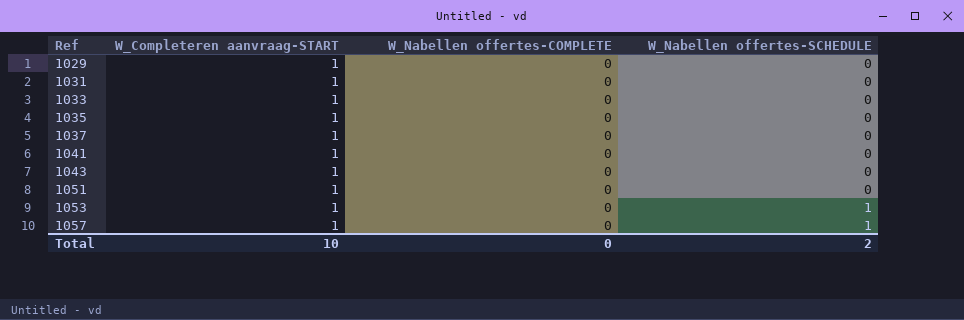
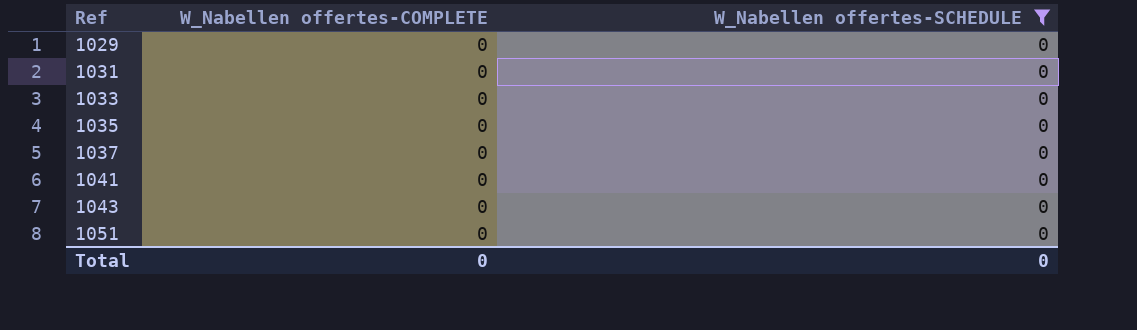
filter: none -> W_Nabellen offertes-SCHEDULE = 0
column W_Completeren aanvraag-START | position: 2 -> none
Total | W_Nabellen offertes-SCHEDULE: 2 -> 0

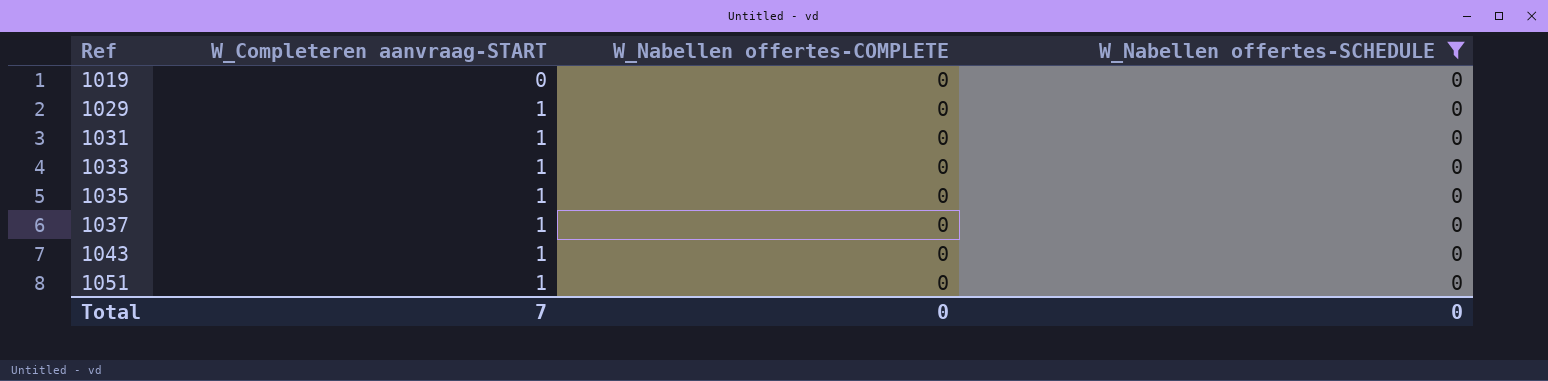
column W_Completeren aanvraag-START | position: none -> 2
row 1041: 0 | 0 -> none
row 1019: none -> 0 | 0 | 0

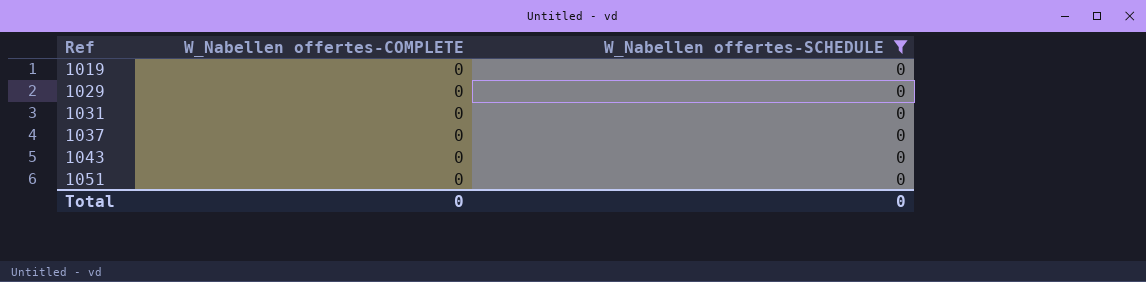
column W_Completeren aanvraag-START | position: 2 -> none
row 1033: 1 | 0 | 0 -> none
row 1035: 1 | 0 | 0 -> none

